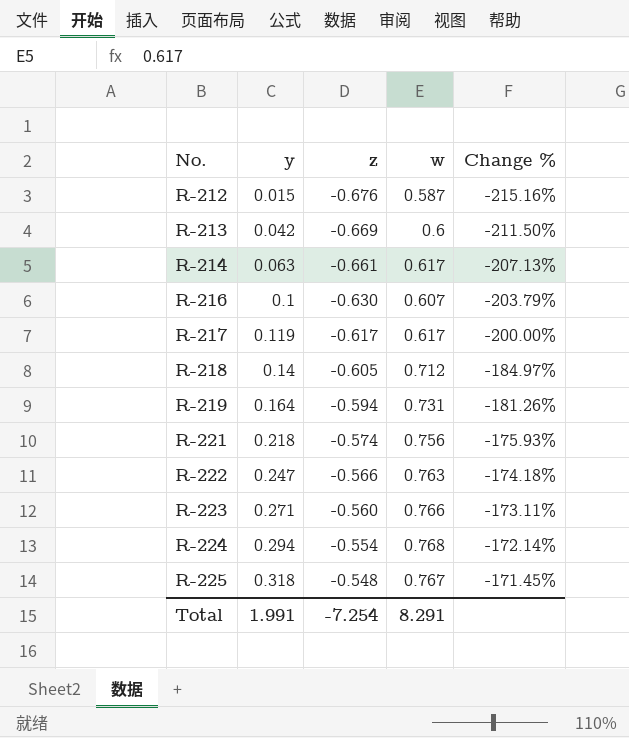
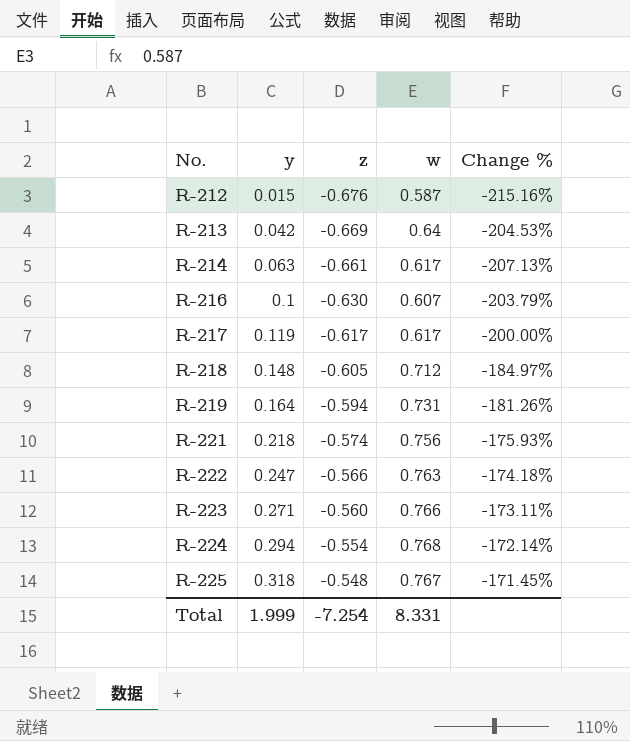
R-213 | w: 0.6 -> 0.64
R-213 | Change %: -211.50% -> -204.53%
R-218 | y: 0.14 -> 0.148
Total | y: 1.991 -> 1.999
Total | w: 8.291 -> 8.331

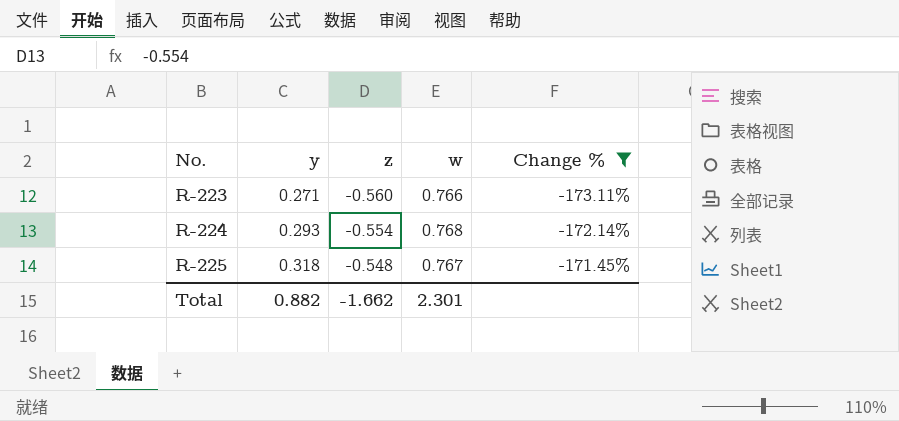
filter: none -> Change % >= -173.11%
R-224 | y: 0.294 -> 0.293
Total | y: 1.999 -> 0.882
Total | z: -7.254 -> -1.662
Total | w: 8.331 -> 2.301

